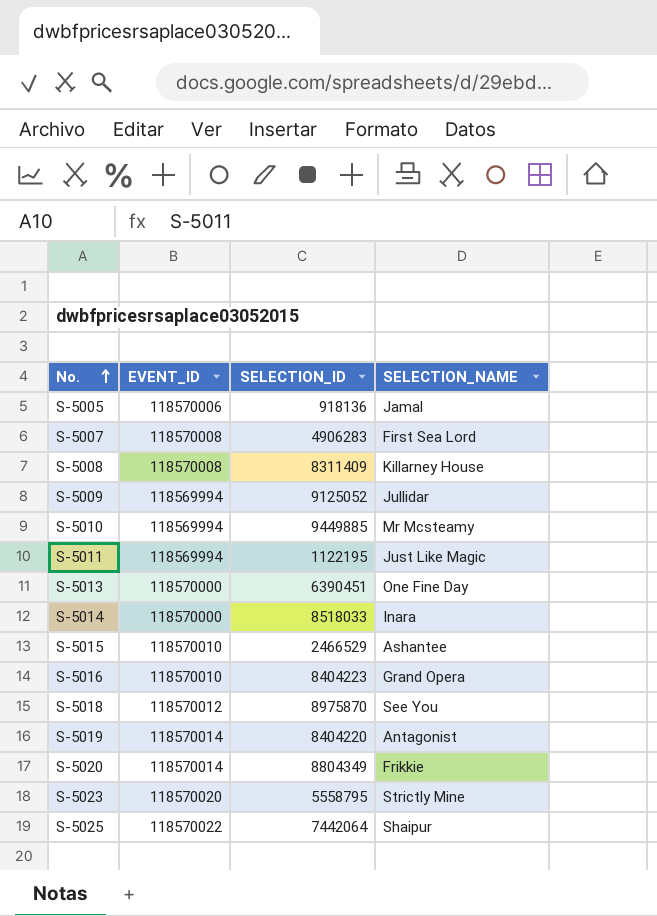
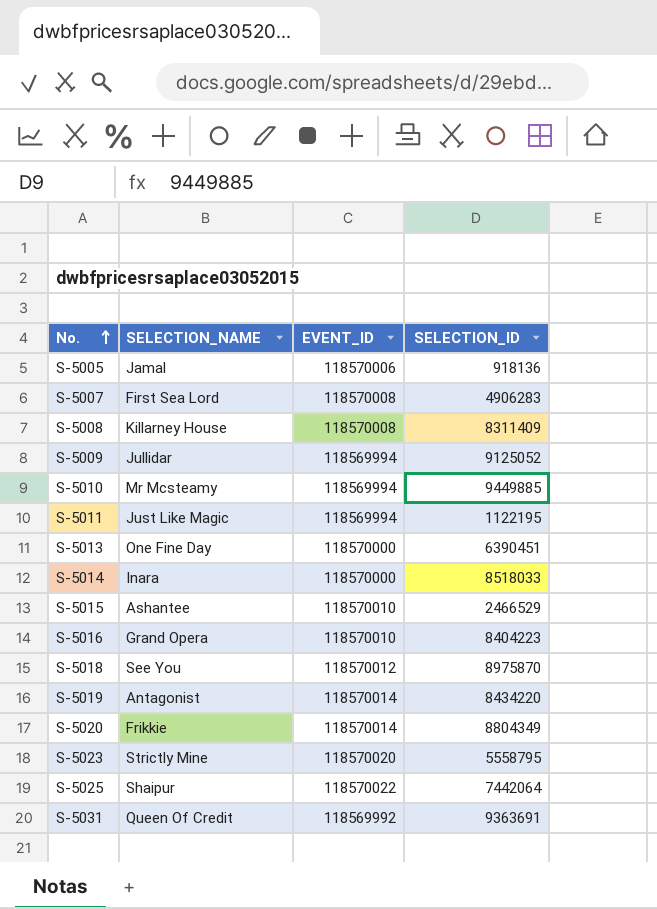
column SELECTION_NAME | position: 4 -> 2
S-5019 | SELECTION_ID: 8404220 -> 8434220
row S-5031: none -> Queen Of Credit | 118569992 | 9363691

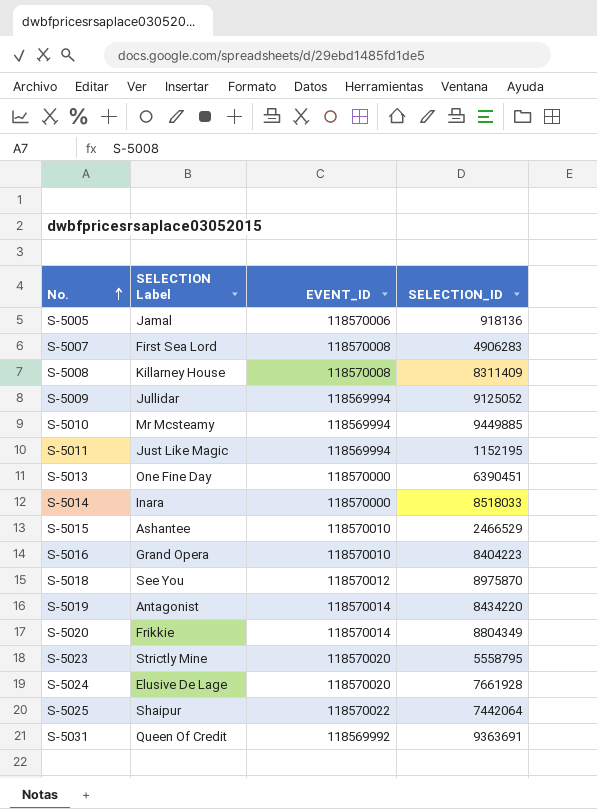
column name: SELECTION_NAME -> SELECTION Label
S-5011 | SELECTION_ID: 1122195 -> 1152195
row S-5024: none -> Elusive De Lage | 118570020 | 7661928

